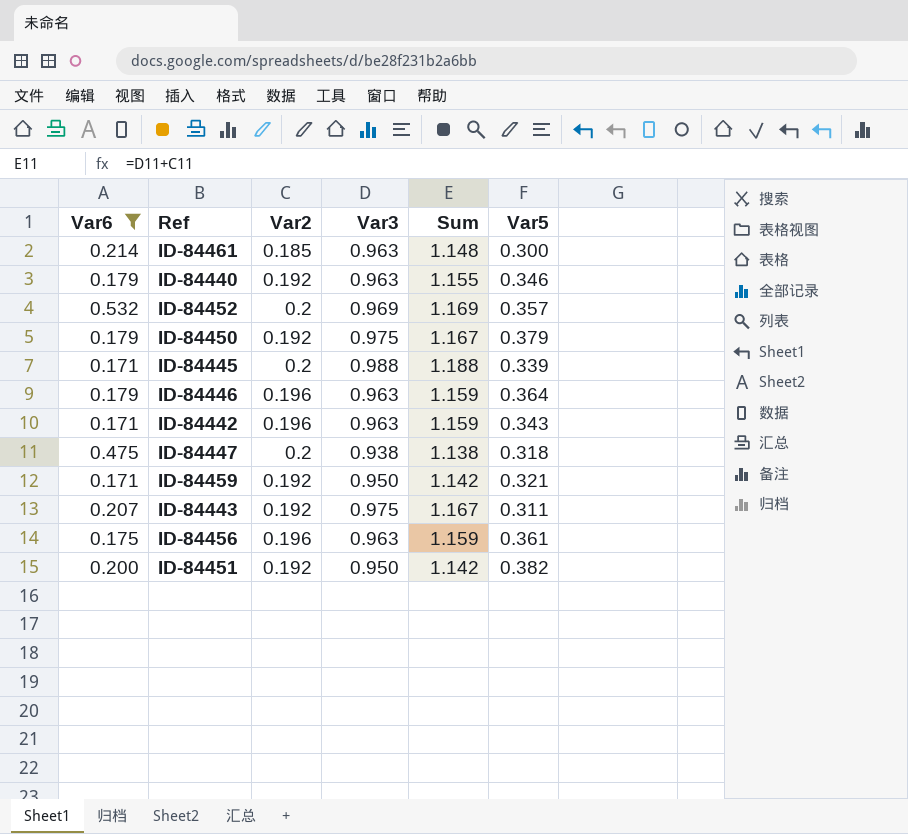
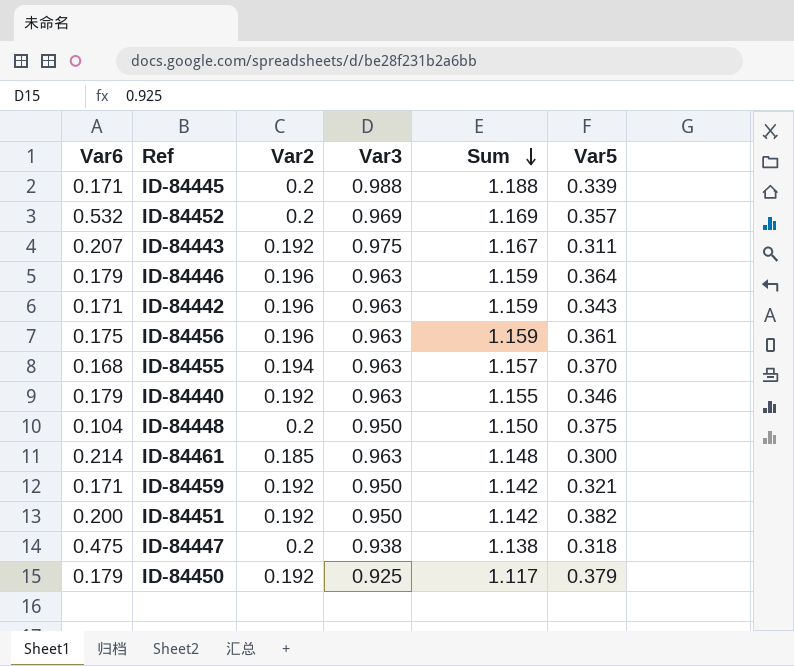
filter: Var6 >= 0.171 -> none
row order: none -> Sum descending
ID-84450 | Var3: 0.975 -> 0.925
ID-84450 | Sum: 1.167 -> 1.117

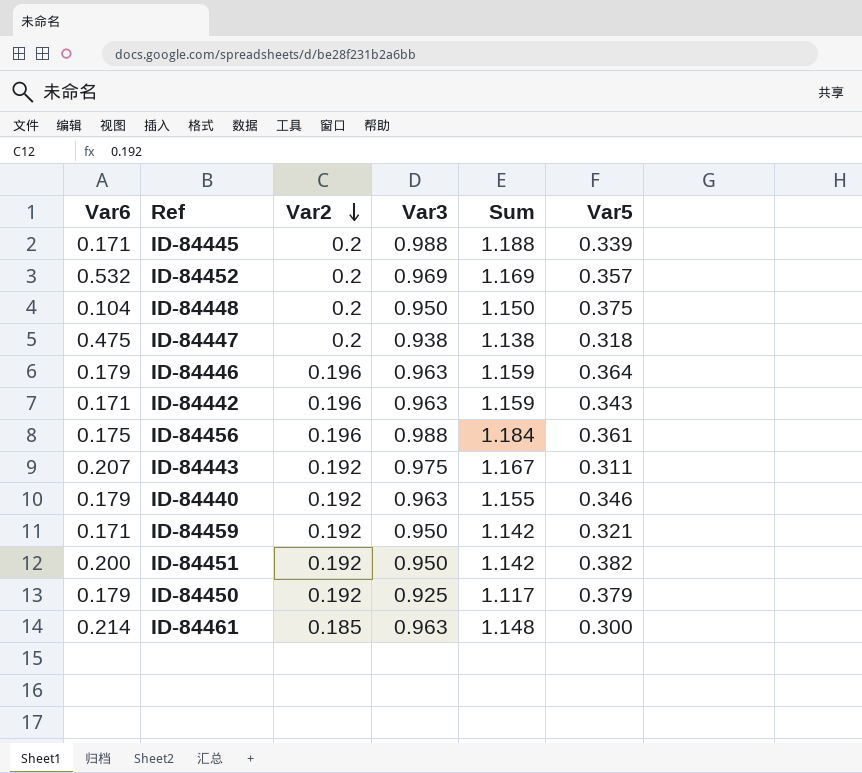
row order: Sum descending -> Var2 descending
row ID-84455: 0.168 | 0.194 | 0.963 | 1.157 | 0.370 -> none
ID-84456 | Var3: 0.963 -> 0.988
ID-84456 | Sum: 1.159 -> 1.184

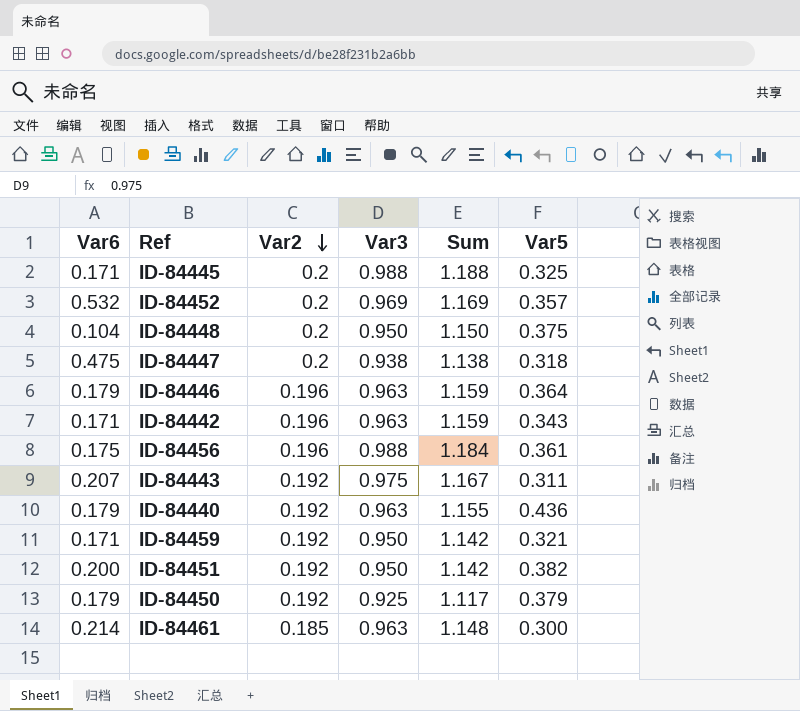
ID-84445 | Var5: 0.339 -> 0.325
ID-84440 | Var5: 0.346 -> 0.436

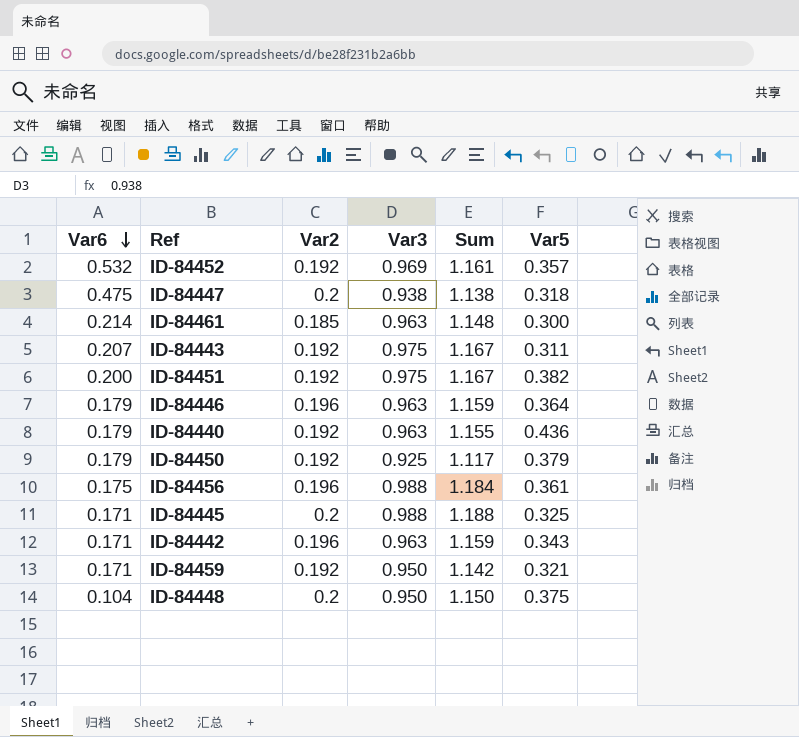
row order: Var2 descending -> Var6 descending
ID-84452 | Var2: 0.2 -> 0.192
ID-84452 | Sum: 1.169 -> 1.161
ID-84451 | Var3: 0.950 -> 0.975
ID-84451 | Sum: 1.142 -> 1.167

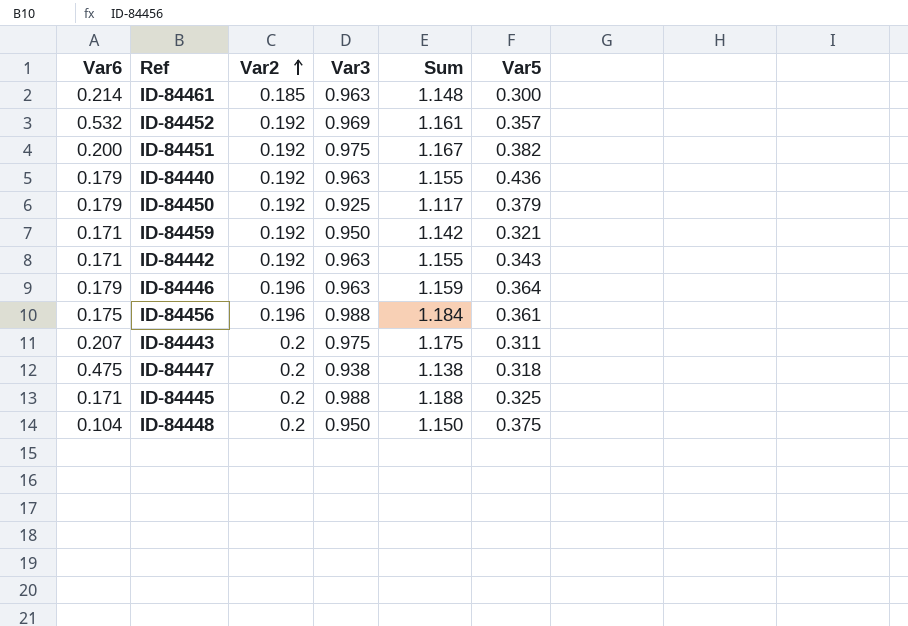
row order: Var6 descending -> Var2 ascending
ID-84442 | Var2: 0.196 -> 0.192
ID-84442 | Sum: 1.159 -> 1.155
ID-84443 | Var2: 0.192 -> 0.2
ID-84443 | Sum: 1.167 -> 1.175

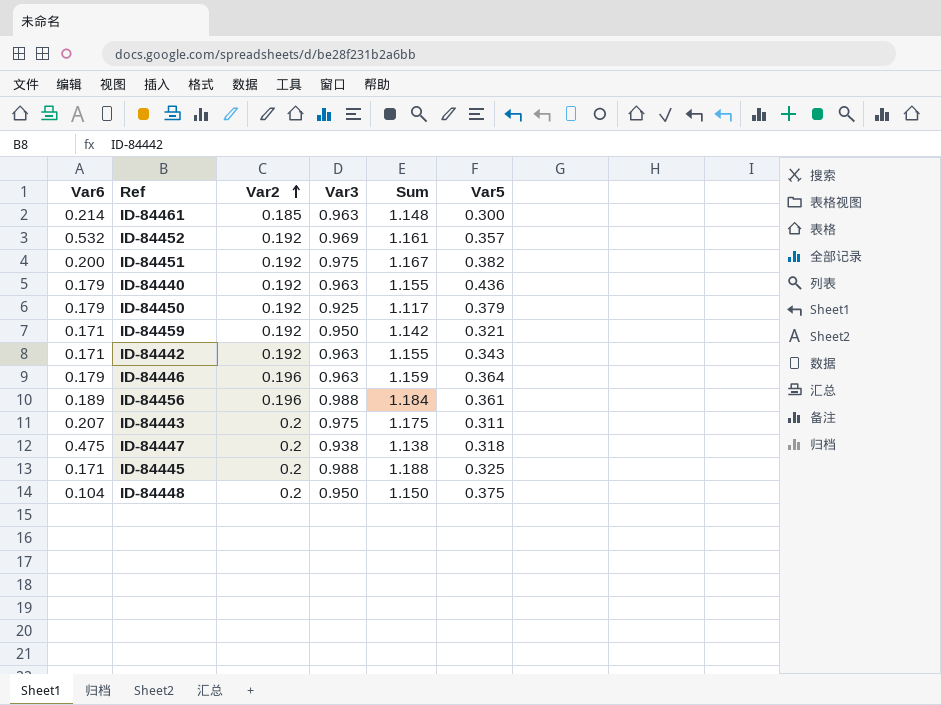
ID-84456 | Var6: 0.175 -> 0.189

